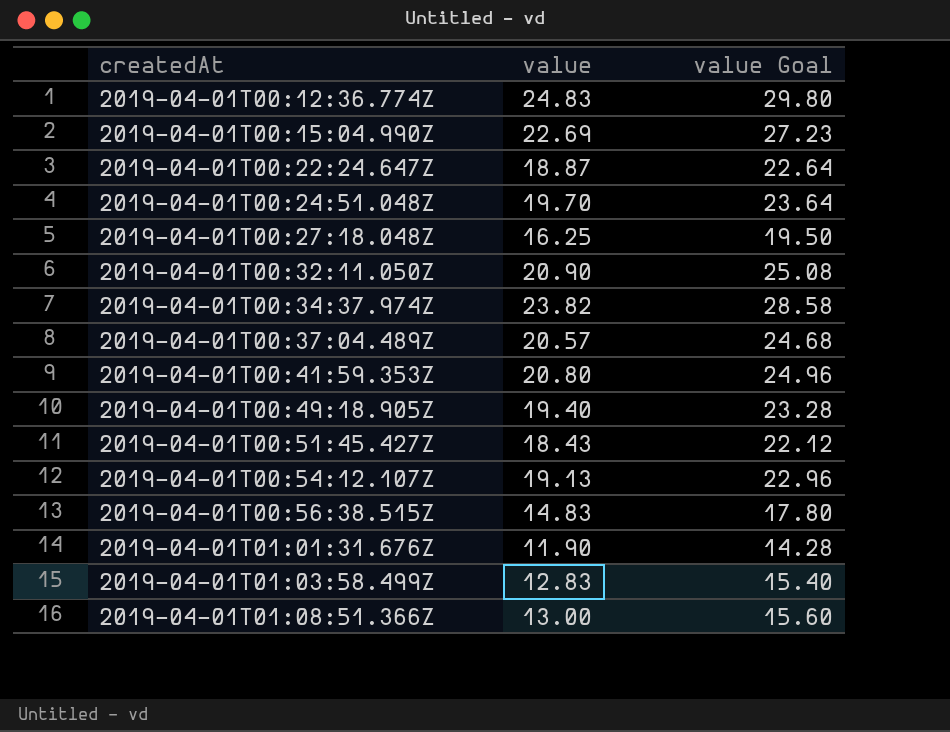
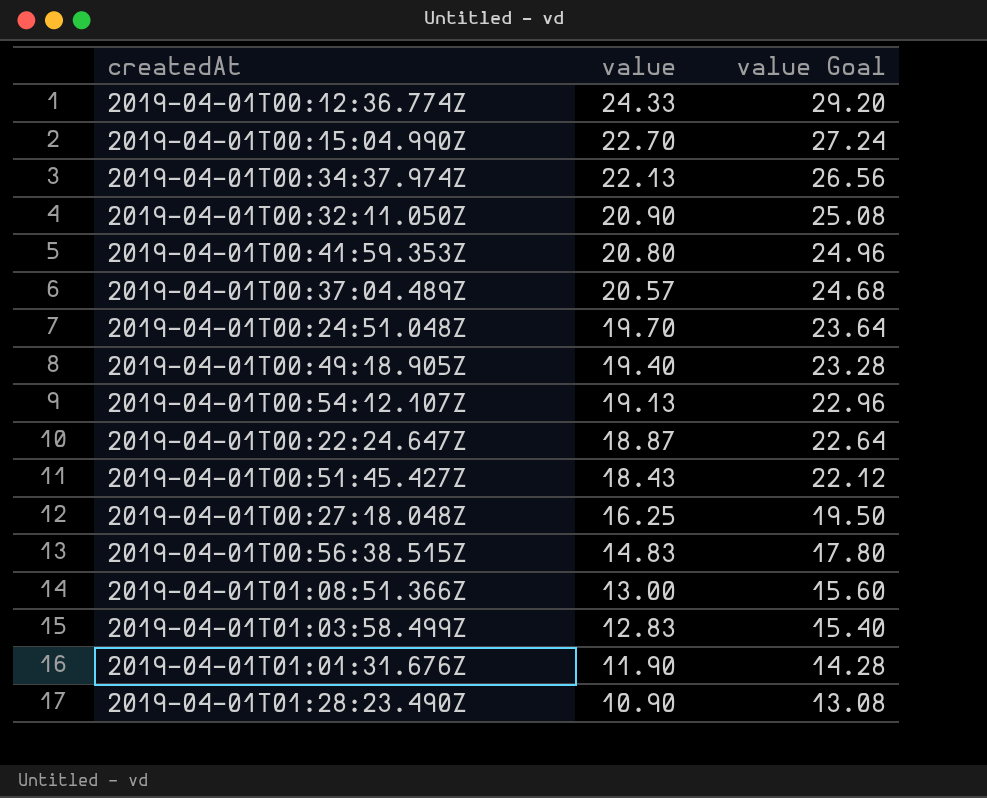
row order: createdAt ascending -> value descending
2019-04-01T00:12:36.774Z | value: 24.83 -> 24.33
2019-04-01T00:12:36.774Z | value Goal: 29.80 -> 29.20
2019-04-01T00:15:04.990Z | value: 22.69 -> 22.70
2019-04-01T00:15:04.990Z | value Goal: 27.23 -> 27.24
2019-04-01T00:34:37.974Z | value: 23.82 -> 22.13
2019-04-01T00:34:37.974Z | value Goal: 28.58 -> 26.56
row 2019-04-01T01:28:23.490Z: none -> 10.90 | 13.08

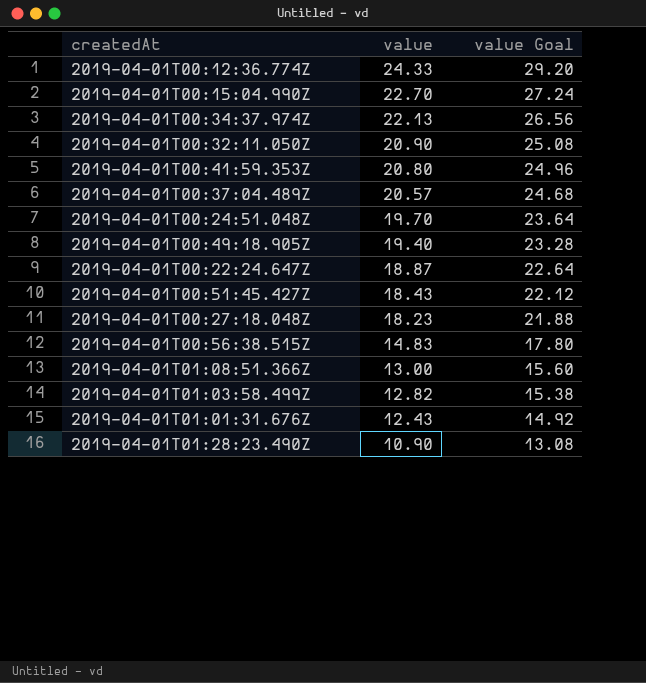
row 2019-04-01T00:54:12.107Z: 19.13 | 22.96 -> none
2019-04-01T00:27:18.048Z | value: 16.25 -> 18.23
2019-04-01T00:27:18.048Z | value Goal: 19.50 -> 21.88
2019-04-01T01:03:58.499Z | value: 12.83 -> 12.82
2019-04-01T01:03:58.499Z | value Goal: 15.40 -> 15.38
2019-04-01T01:01:31.676Z | value: 11.90 -> 12.43
2019-04-01T01:01:31.676Z | value Goal: 14.28 -> 14.92

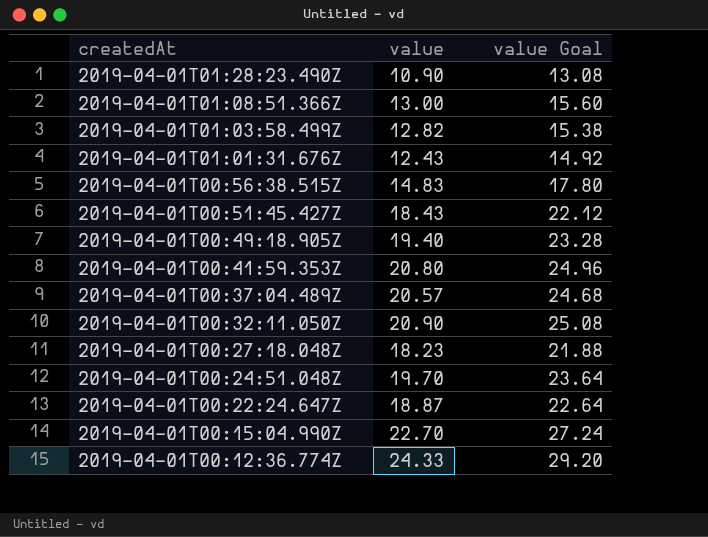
row order: value descending -> createdAt descending
row 2019-04-01T00:34:37.974Z: 22.13 | 26.56 -> none

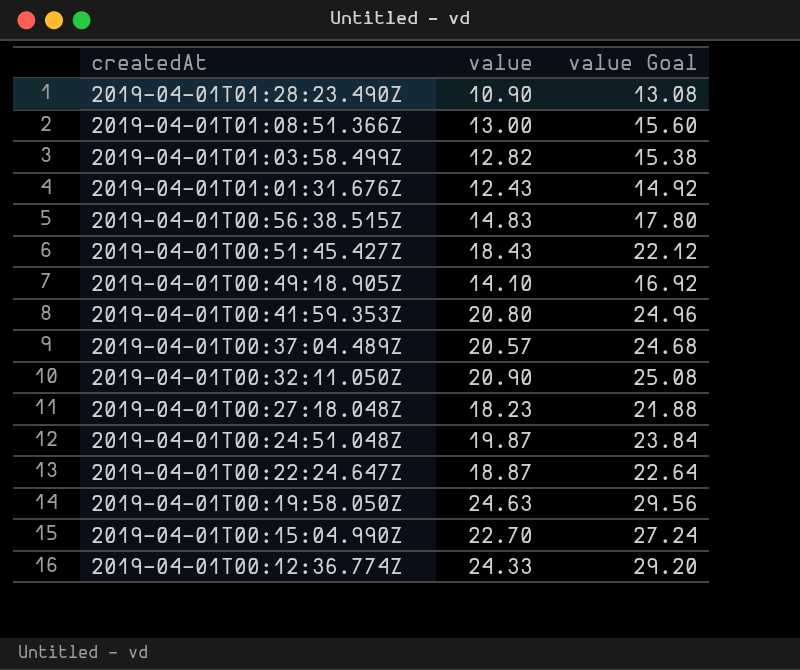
2019-04-01T00:49:18.905Z | value: 19.40 -> 14.10
2019-04-01T00:49:18.905Z | value Goal: 23.28 -> 16.92
2019-04-01T00:24:51.048Z | value: 19.70 -> 19.87
2019-04-01T00:24:51.048Z | value Goal: 23.64 -> 23.84
row 2019-04-01T00:19:58.050Z: none -> 24.63 | 29.56

